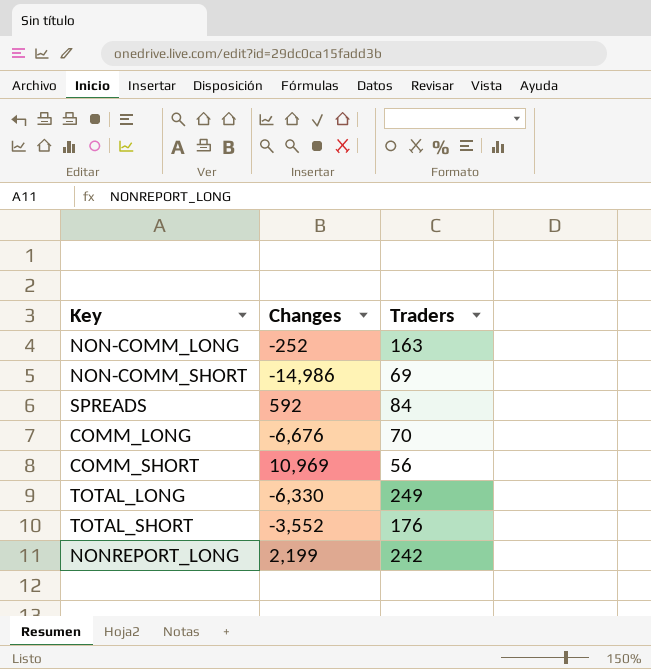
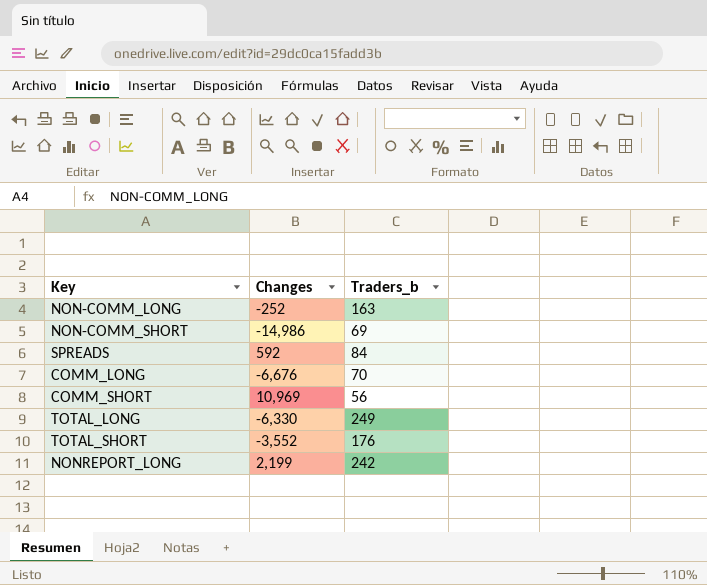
column name: Traders -> Traders_b

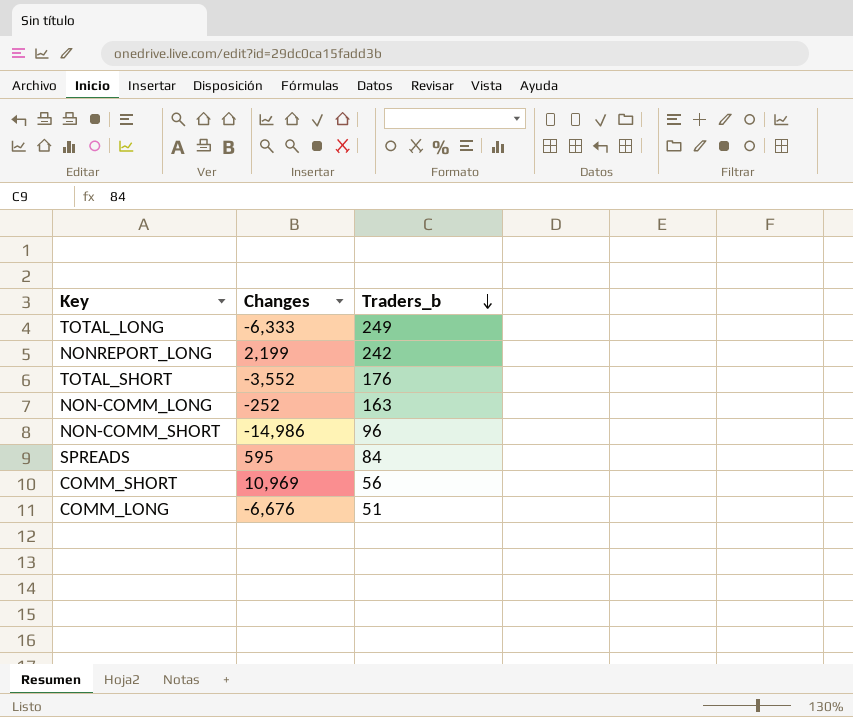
row order: none -> Traders_b descending
TOTAL_LONG | Changes: -6,330 -> -6,333
NON-COMM_SHORT | Traders_b: 69 -> 96
SPREADS | Changes: 592 -> 595
COMM_LONG | Traders_b: 70 -> 51

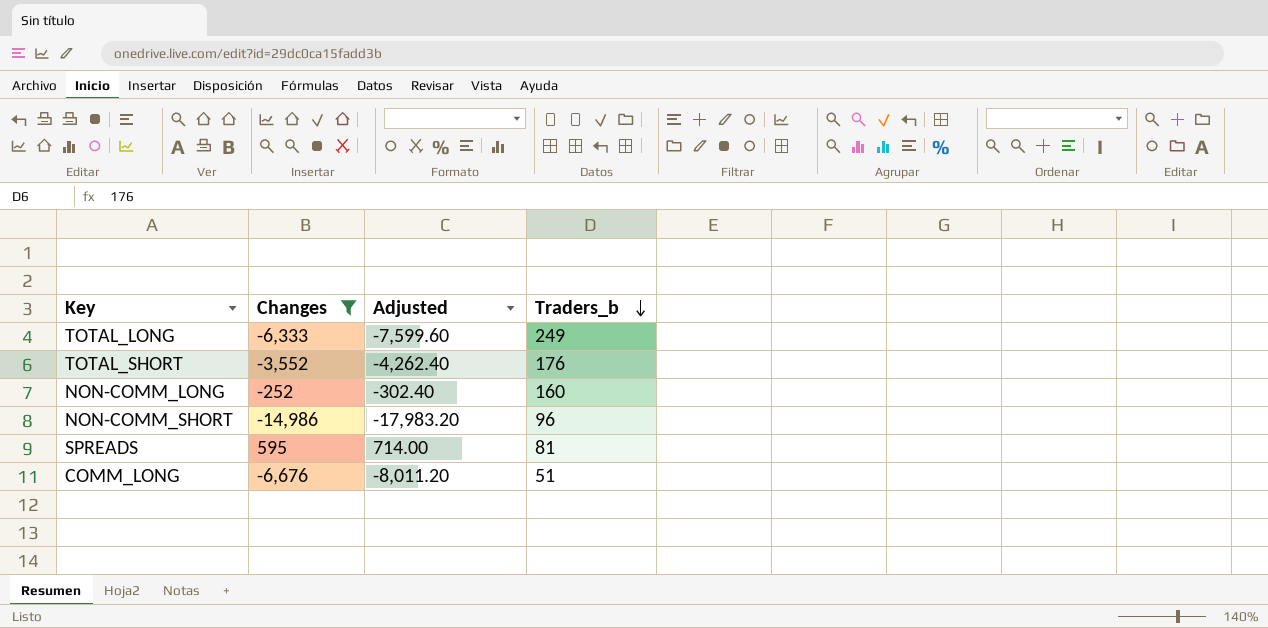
filter: none -> Changes <= 595
column Adjusted | formula: none -> [Changes] * 1.2
NON-COMM_LONG | Traders_b: 163 -> 160
SPREADS | Traders_b: 84 -> 81

